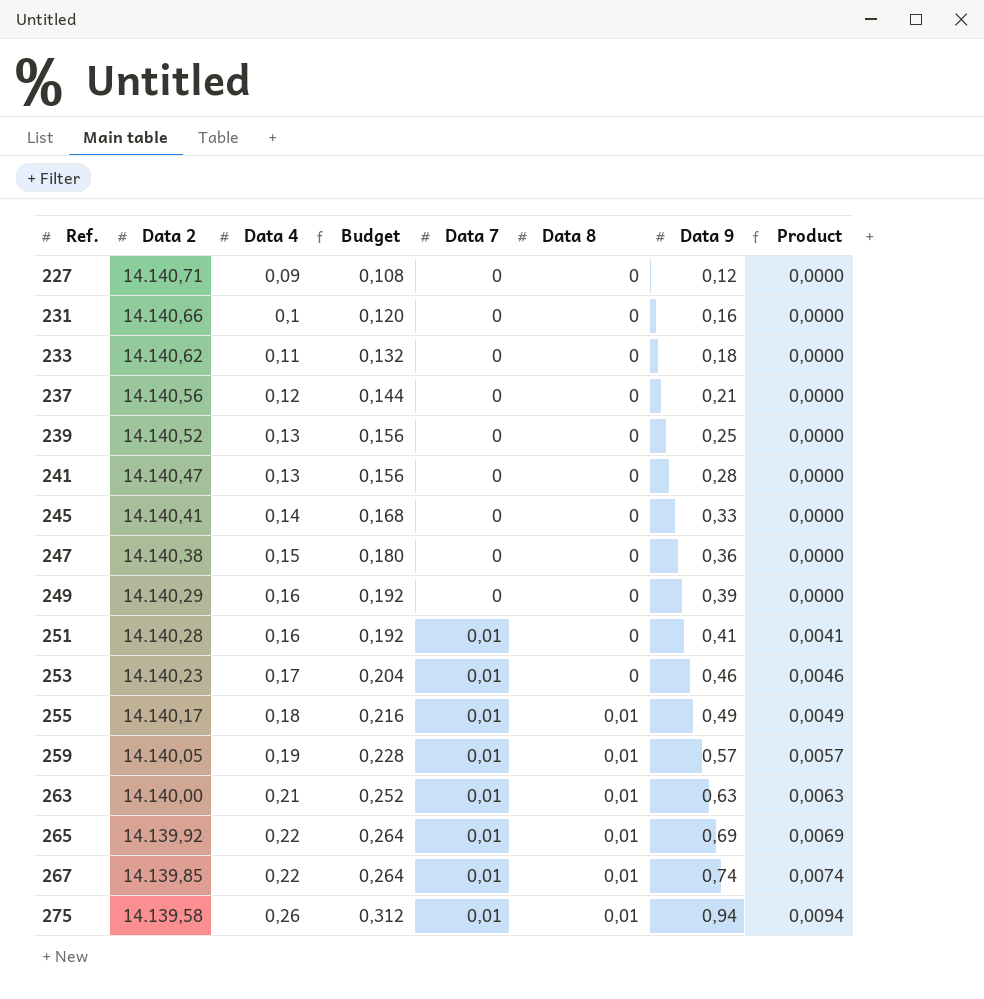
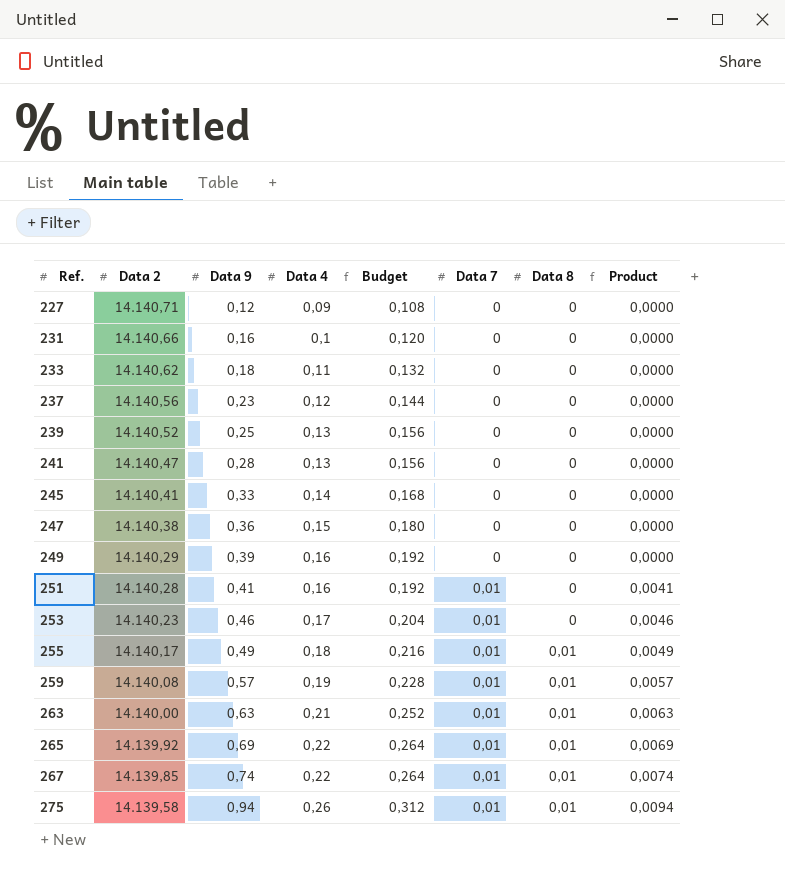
column Data 9 | position: 7 -> 3
237 | Data 9: 0,21 -> 0,23
259 | Data 2: 14.140,05 -> 14.140,08

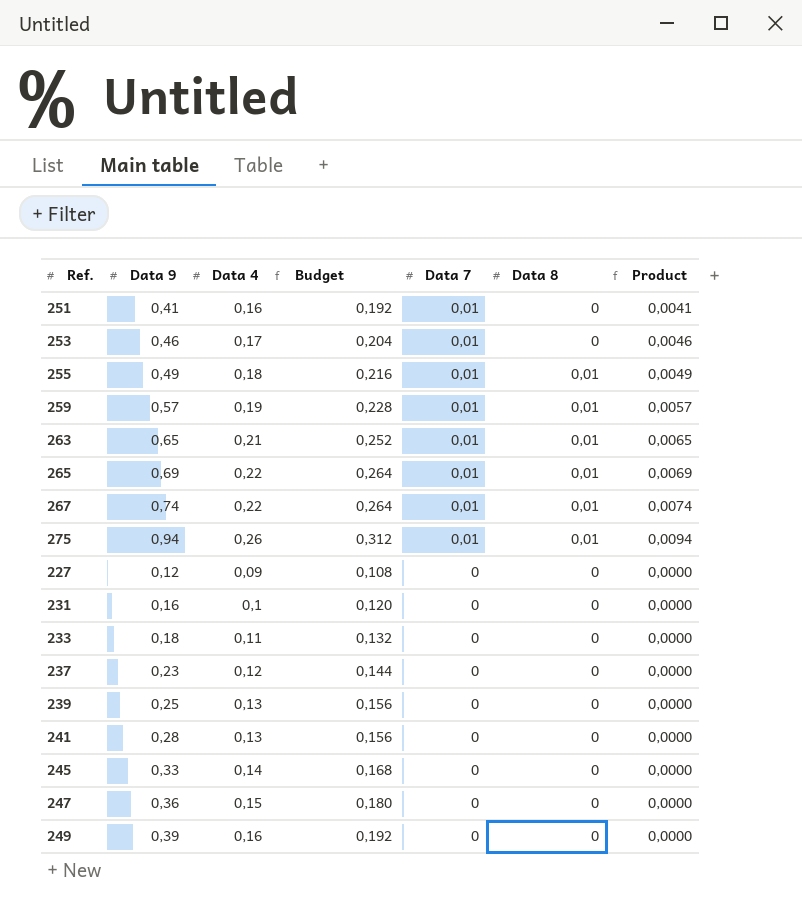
row order: Ref. ascending -> Data 7 descending
column Data 2 | position: 2 -> none
263 | Data 9: 0,63 -> 0,65
263 | Product: 0,0063 -> 0,0065

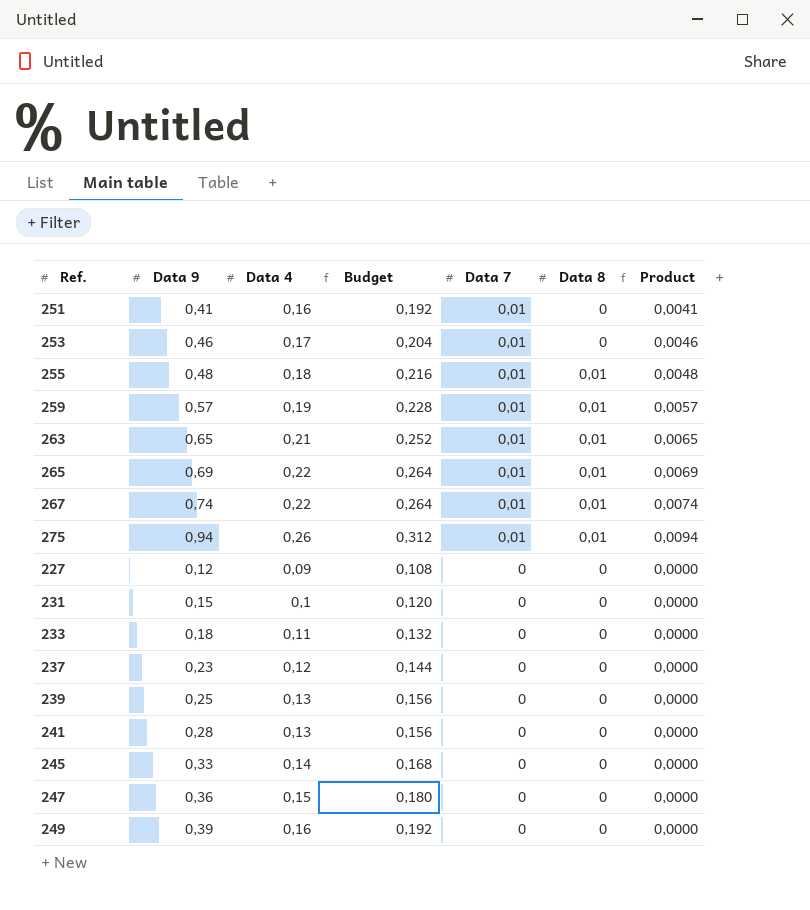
255 | Data 9: 0,49 -> 0,48
255 | Product: 0,0049 -> 0,0048
231 | Data 9: 0,16 -> 0,15

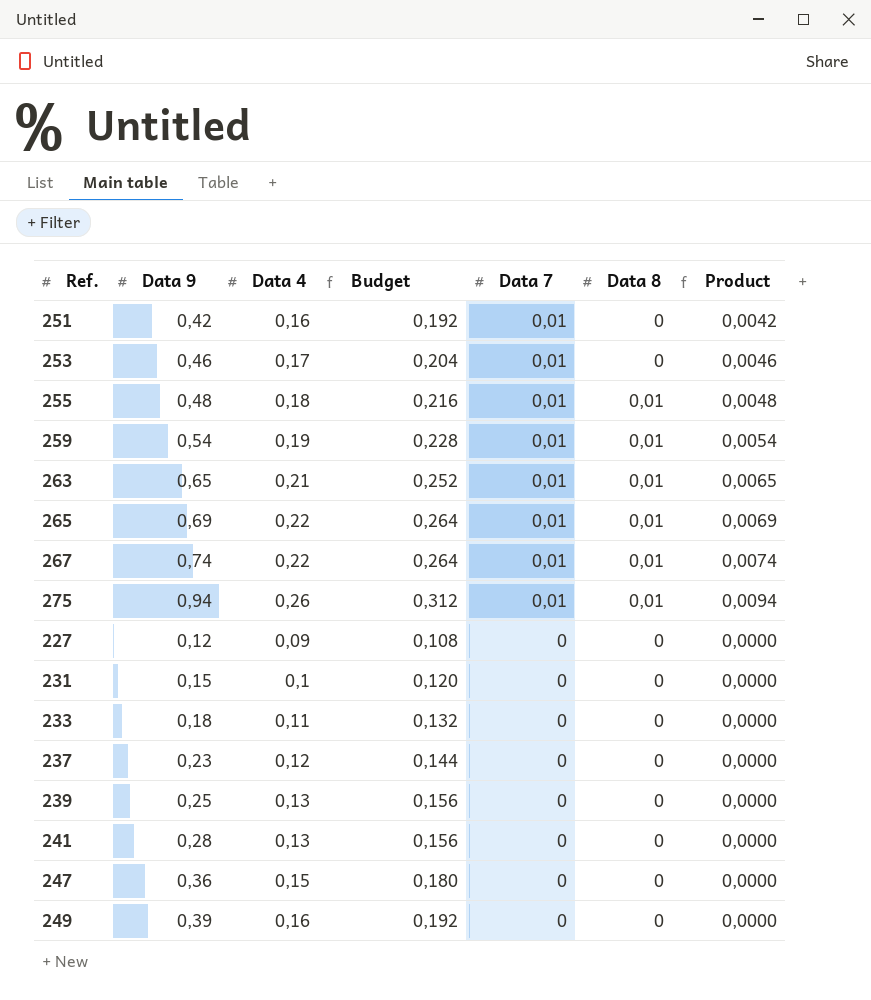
row 245: 0,33 | 0,14 | 0,168 | 0 | 0 | 0,0000 -> none
251 | Data 9: 0,41 -> 0,42
251 | Product: 0,0041 -> 0,0042
259 | Data 9: 0,57 -> 0,54
259 | Product: 0,0057 -> 0,0054

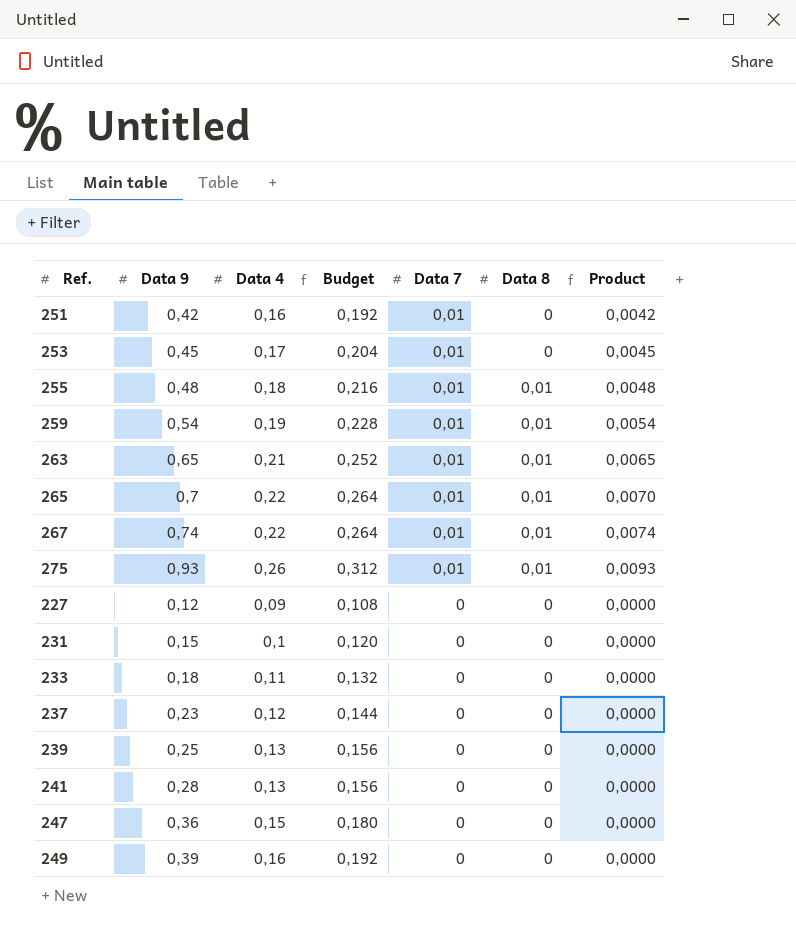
253 | Data 9: 0,46 -> 0,45
253 | Product: 0,0046 -> 0,0045
265 | Data 9: 0,69 -> 0,7
265 | Product: 0,0069 -> 0,0070
275 | Data 9: 0,94 -> 0,93
275 | Product: 0,0094 -> 0,0093

